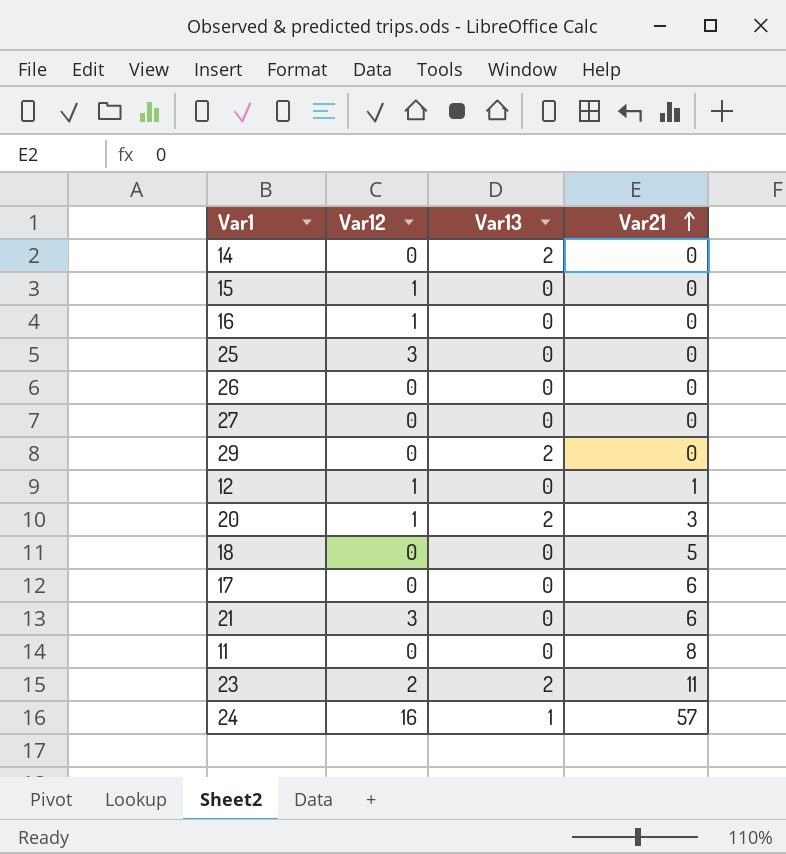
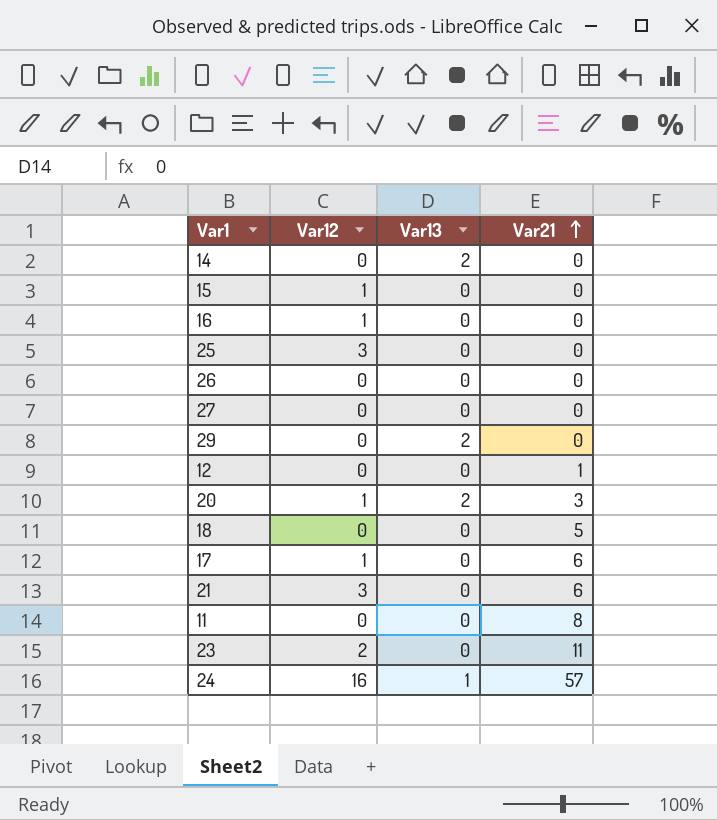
12 | Var12: 1 -> 0
17 | Var12: 0 -> 1
23 | Var13: 2 -> 0

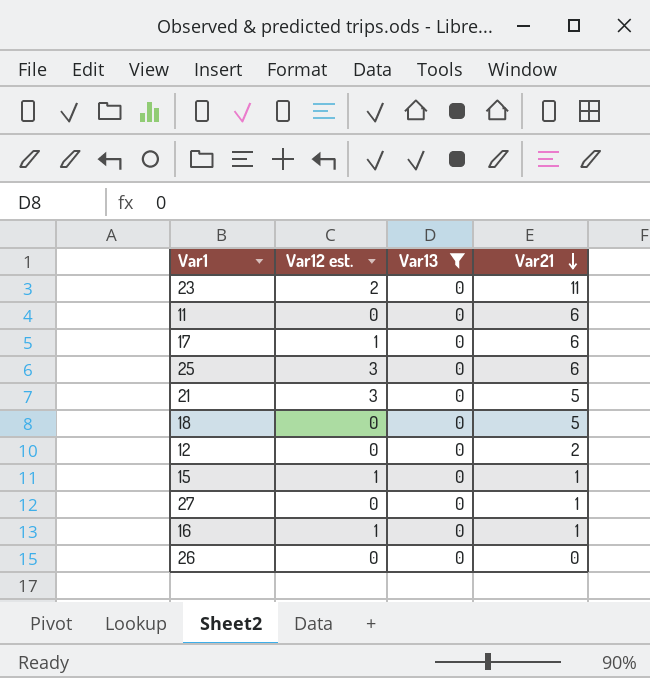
filter: none -> Var13 = 0
row order: Var21 ascending -> Var21 descending
column name: Var12 -> Var12 est.
11 | Var21: 8 -> 6
25 | Var21: 0 -> 6
21 | Var21: 6 -> 5
12 | Var21: 1 -> 2
15 | Var21: 0 -> 1
27 | Var21: 0 -> 1
16 | Var21: 0 -> 1

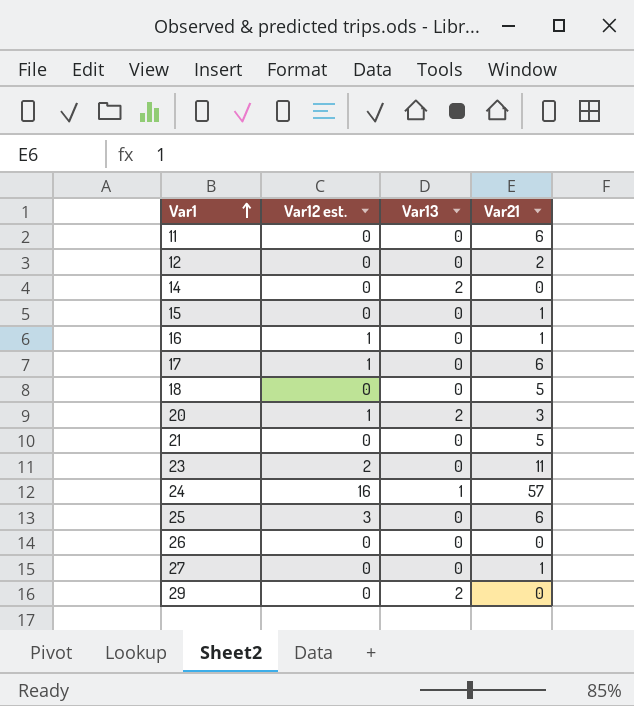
filter: Var13 = 0 -> none
row order: Var21 descending -> Var1 ascending
15 | Var12 est.: 1 -> 0
21 | Var12 est.: 3 -> 0

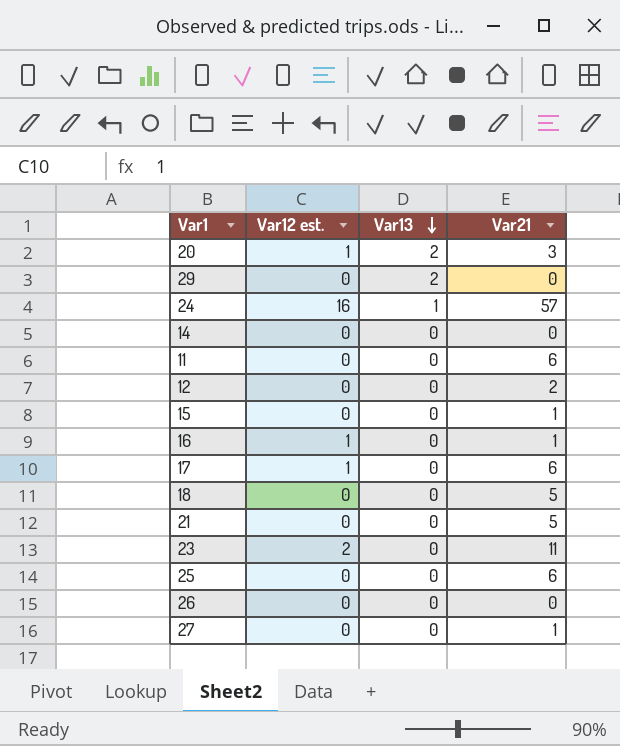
row order: Var1 ascending -> Var13 descending
14 | Var13: 2 -> 0
25 | Var12 est.: 3 -> 0

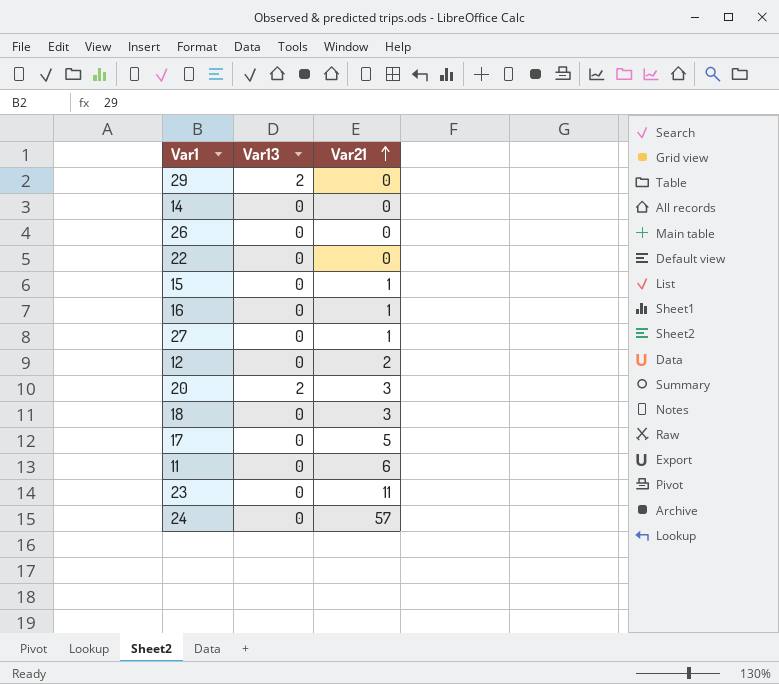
row order: Var13 descending -> Var21 ascending
column Var12 est. | position: 2 -> none
row 21: 0 | 0 | 5 -> none
row 25: 0 | 0 | 6 -> none
row 22: none -> 0 | 0
18 | Var21: 5 -> 3
17 | Var21: 6 -> 5
24 | Var13: 1 -> 0

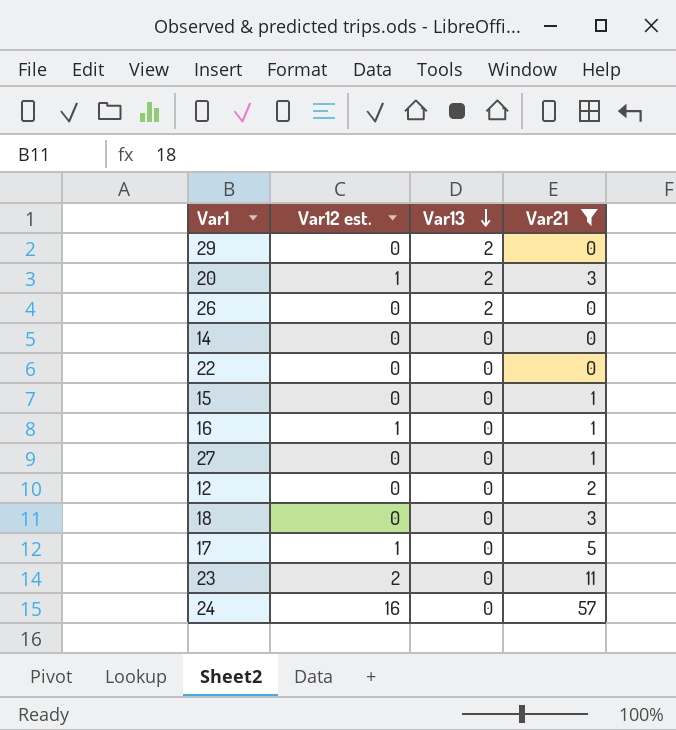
filter: none -> Var21 != 6
row order: Var21 ascending -> Var13 descending
column Var12 est. | position: none -> 2
26 | Var13: 0 -> 2

